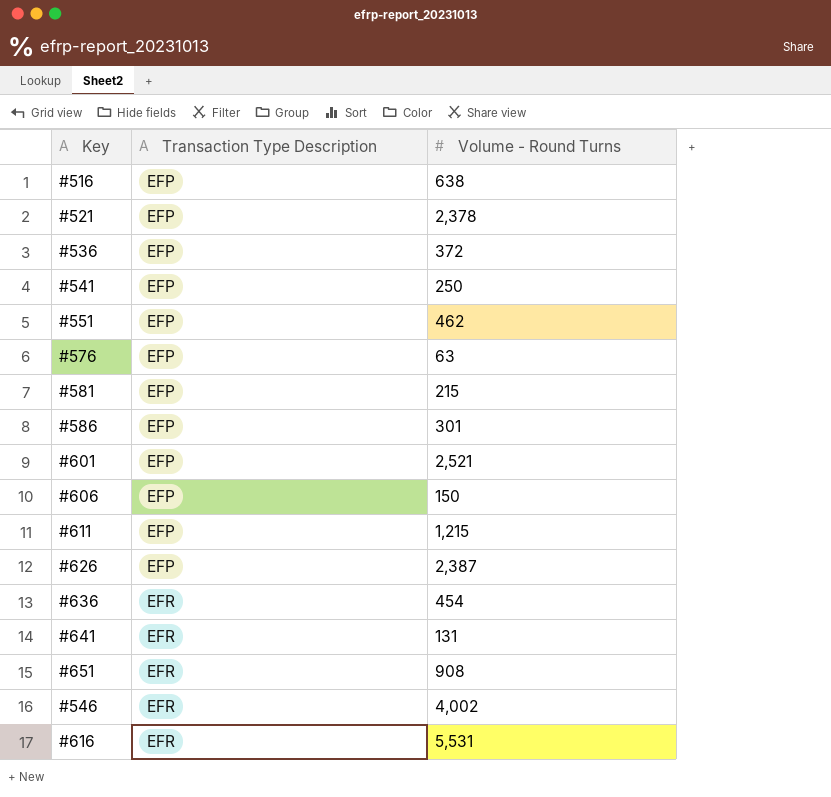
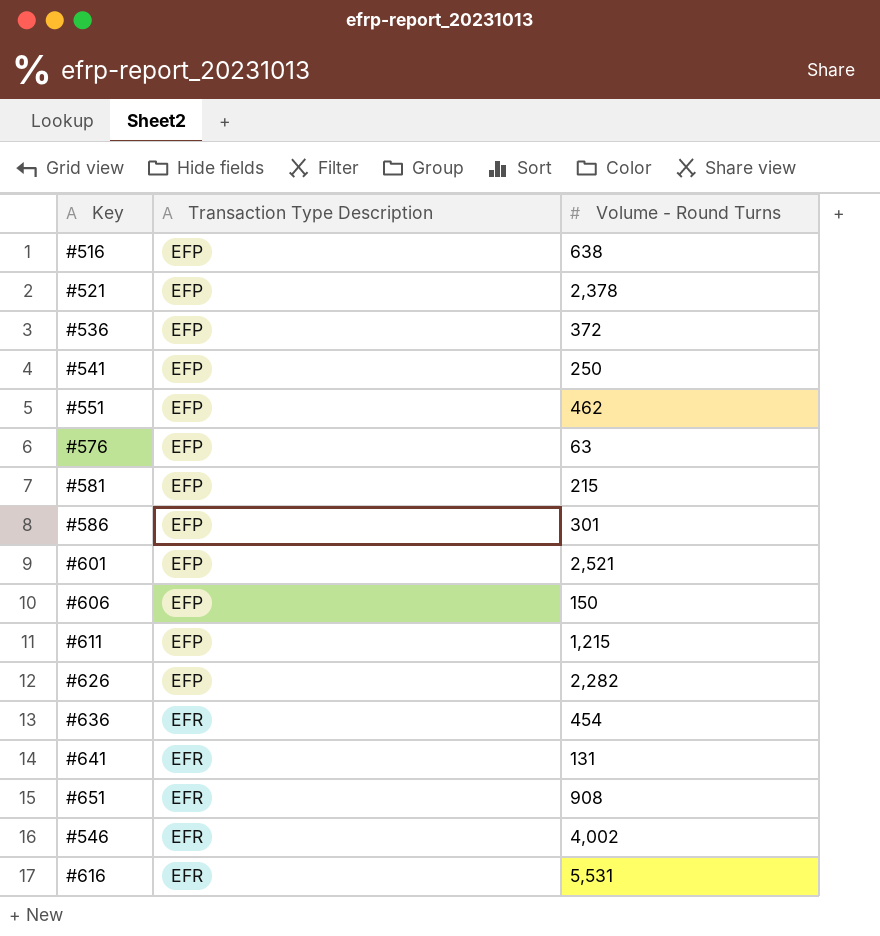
#626 | Volume - Round Turns: 2,387 -> 2,282

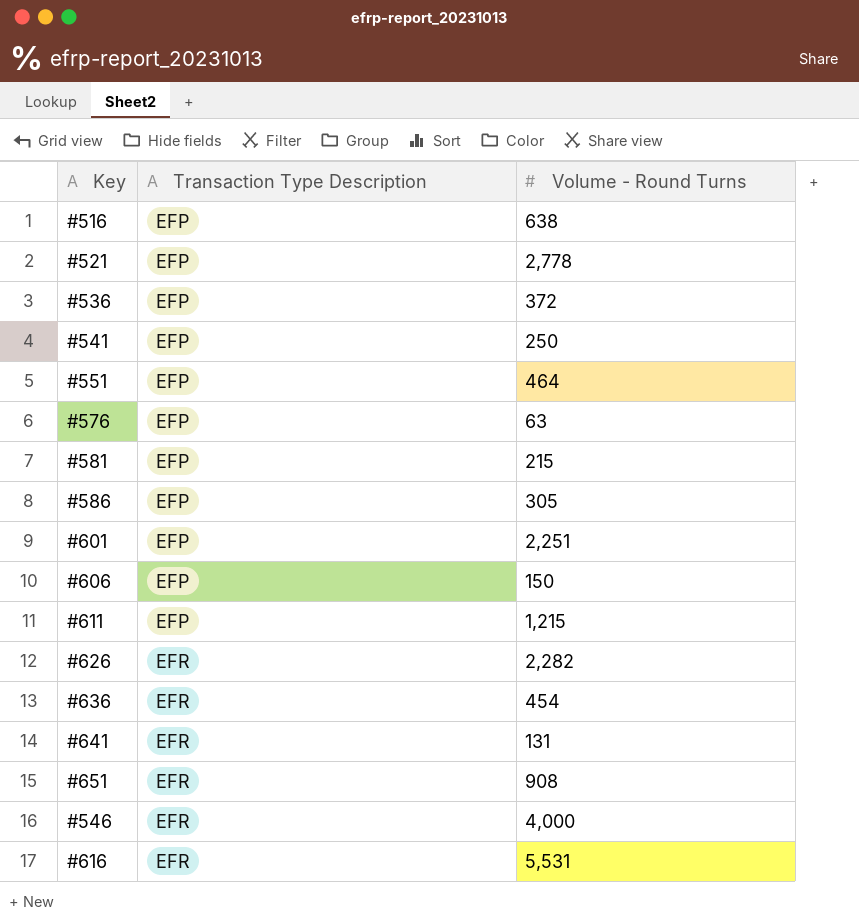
#521 | Volume - Round Turns: 2,378 -> 2,778
#551 | Volume - Round Turns: 462 -> 464
#586 | Volume - Round Turns: 301 -> 305
#601 | Volume - Round Turns: 2,521 -> 2,251
#626 | Transaction Type Description: EFP -> EFR
#546 | Volume - Round Turns: 4,002 -> 4,000

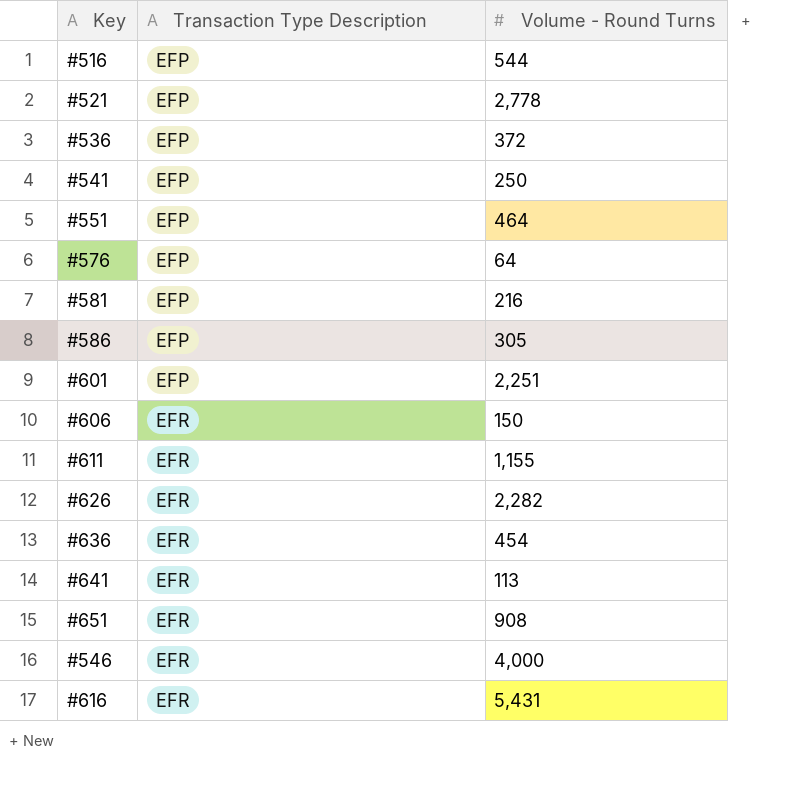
#516 | Volume - Round Turns: 638 -> 544
#576 | Volume - Round Turns: 63 -> 64
#581 | Volume - Round Turns: 215 -> 216
#606 | Transaction Type Description: EFP -> EFR
#611 | Transaction Type Description: EFP -> EFR
#611 | Volume - Round Turns: 1,215 -> 1,155
#641 | Volume - Round Turns: 131 -> 113
#616 | Volume - Round Turns: 5,531 -> 5,431

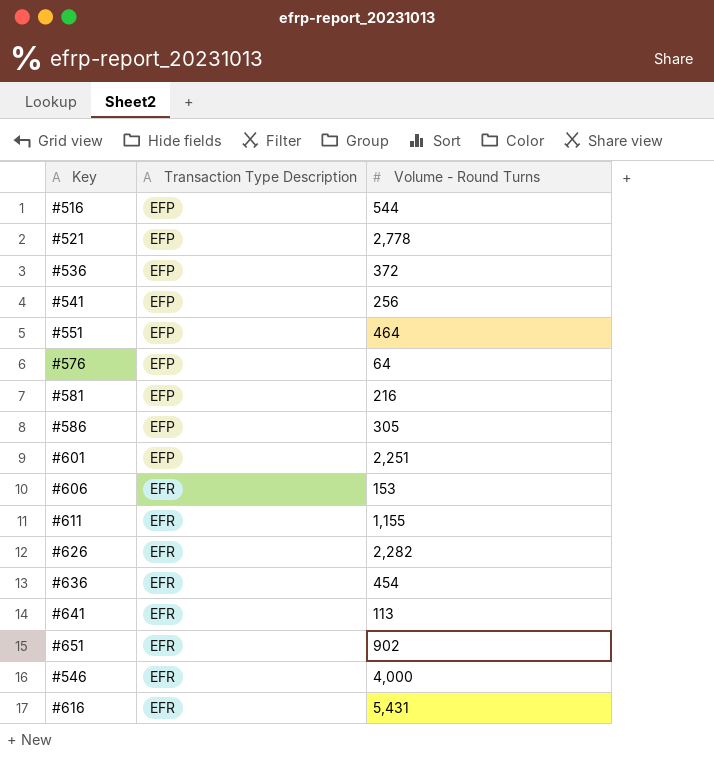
#541 | Volume - Round Turns: 250 -> 256
#606 | Volume - Round Turns: 150 -> 153
#651 | Volume - Round Turns: 908 -> 902

